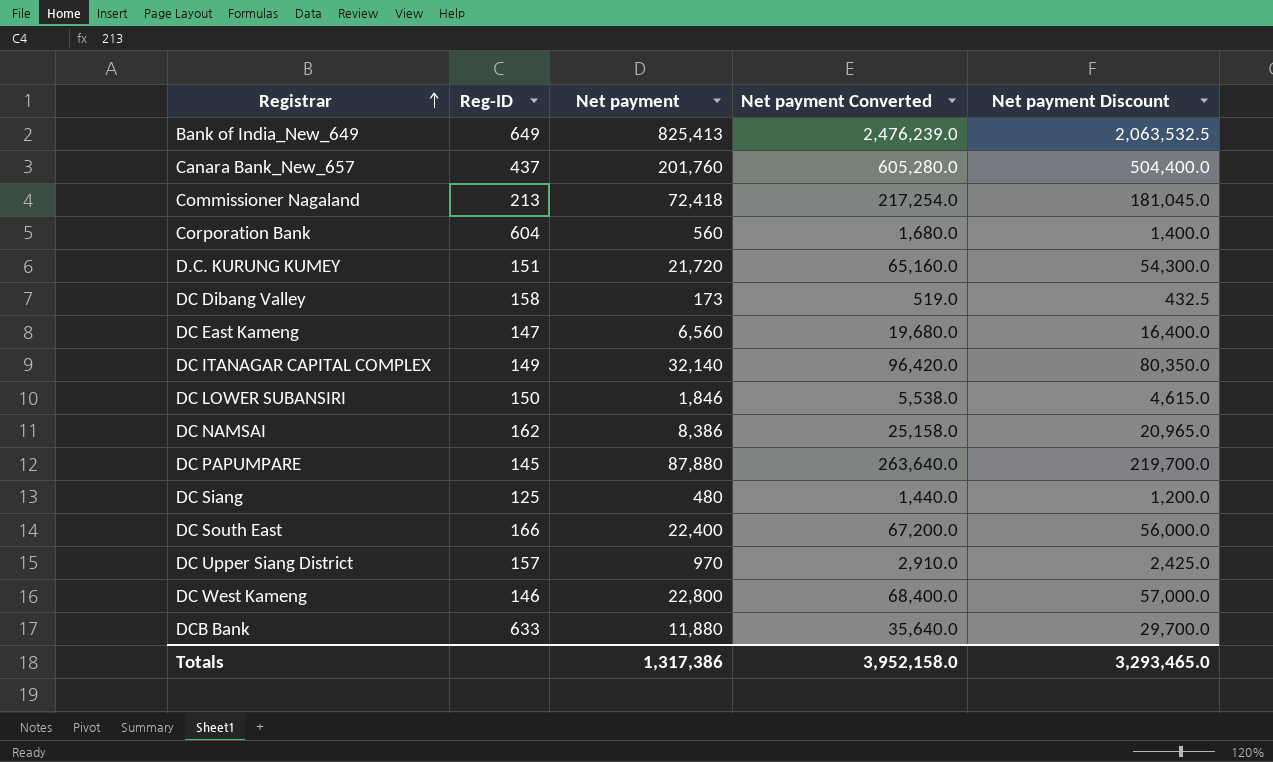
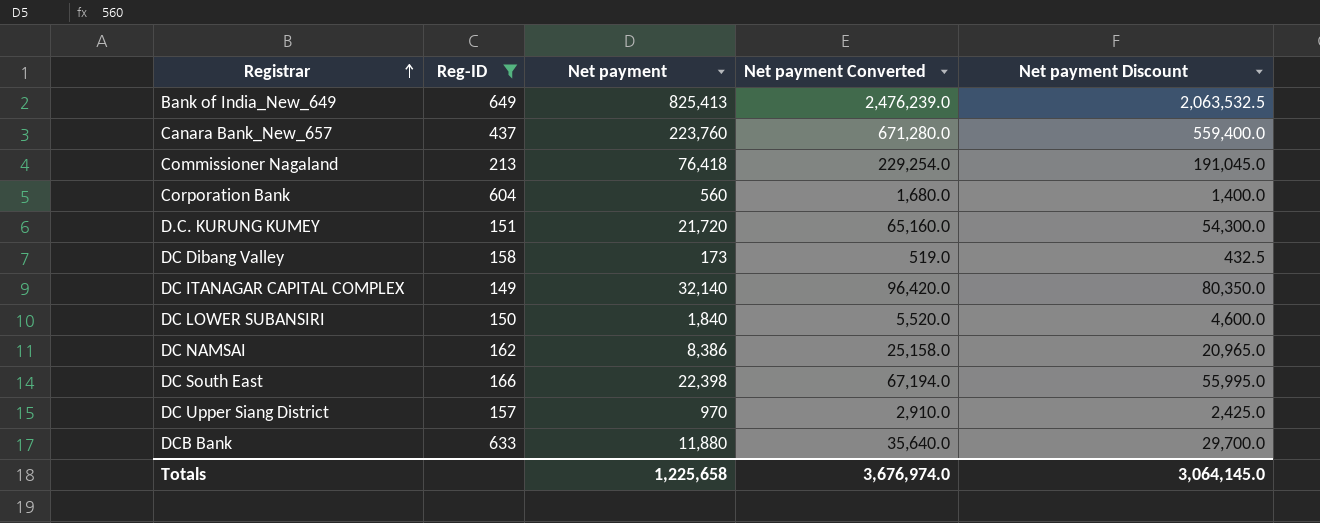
filter: none -> Reg-ID >= 149
Canara Bank_New_657 | Net payment: 201,760 -> 223,760
Canara Bank_New_657 | Net payment Converted: 605,280.0 -> 671,280.0
Canara Bank_New_657 | Net payment Discount: 504,400.0 -> 559,400.0
Commissioner Nagaland | Net payment: 72,418 -> 76,418
Commissioner Nagaland | Net payment Converted: 217,254.0 -> 229,254.0
Commissioner Nagaland | Net payment Discount: 181,045.0 -> 191,045.0
DC LOWER SUBANSIRI | Net payment: 1,846 -> 1,840
DC LOWER SUBANSIRI | Net payment Converted: 5,538.0 -> 5,520.0
DC LOWER SUBANSIRI | Net payment Discount: 4,615.0 -> 4,600.0
DC South East | Net payment: 22,400 -> 22,398
DC South East | Net payment Converted: 67,200.0 -> 67,194.0
DC South East | Net payment Discount: 56,000.0 -> 55,995.0
Totals | Net payment: 1,317,386 -> 1,225,658
Totals | Net payment Converted: 3,952,158.0 -> 3,676,974.0
Totals | Net payment Discount: 3,293,465.0 -> 3,064,145.0

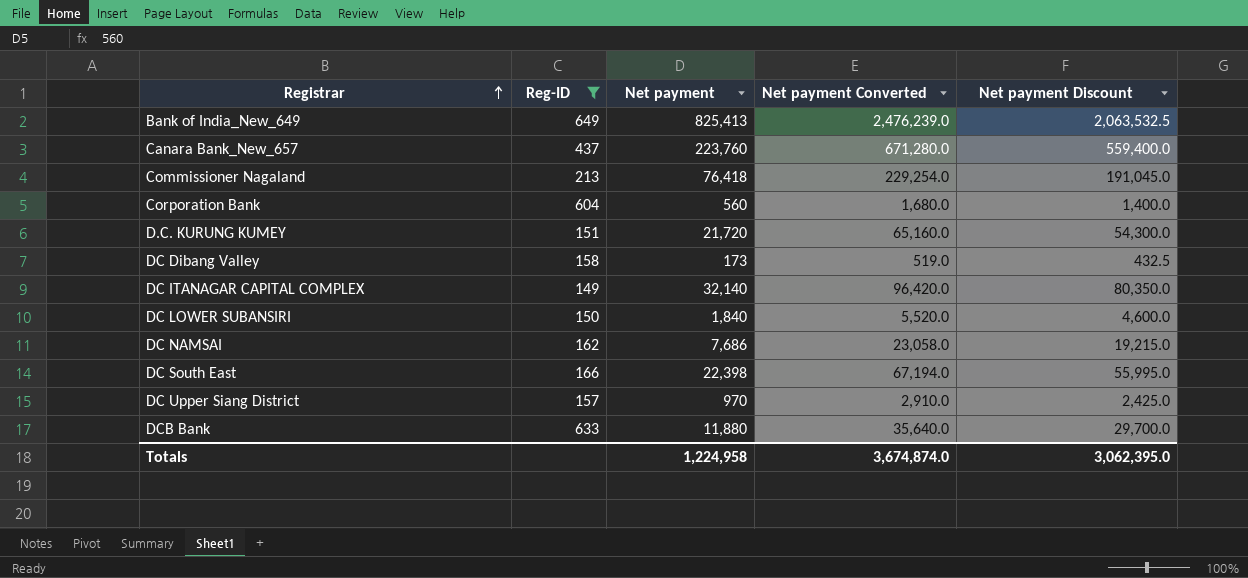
DC NAMSAI | Net payment: 8,386 -> 7,686
DC NAMSAI | Net payment Converted: 25,158.0 -> 23,058.0
DC NAMSAI | Net payment Discount: 20,965.0 -> 19,215.0
Totals | Net payment: 1,225,658 -> 1,224,958
Totals | Net payment Converted: 3,676,974.0 -> 3,674,874.0
Totals | Net payment Discount: 3,064,145.0 -> 3,062,395.0

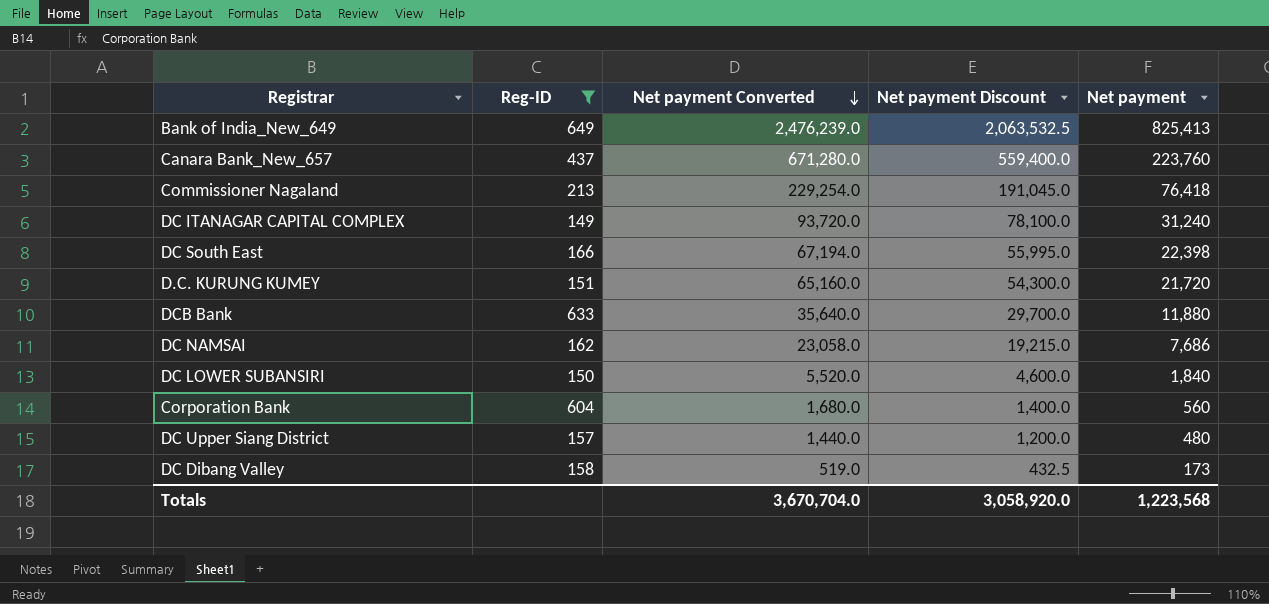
row order: Registrar ascending -> Net payment Converted descending
column Net payment | position: 3 -> 5
DC ITANAGAR CAPITAL COMPLEX | Net payment Converted: 96,420.0 -> 93,720.0
DC ITANAGAR CAPITAL COMPLEX | Net payment Discount: 80,350.0 -> 78,100.0
DC ITANAGAR CAPITAL COMPLEX | Net payment: 32,140 -> 31,240
DC Upper Siang District | Net payment Converted: 2,910.0 -> 1,440.0
DC Upper Siang District | Net payment Discount: 2,425.0 -> 1,200.0
DC Upper Siang District | Net payment: 970 -> 480
Totals | Net payment Converted: 3,674,874.0 -> 3,670,704.0
Totals | Net payment Discount: 3,062,395.0 -> 3,058,920.0
Totals | Net payment: 1,224,958 -> 1,223,568

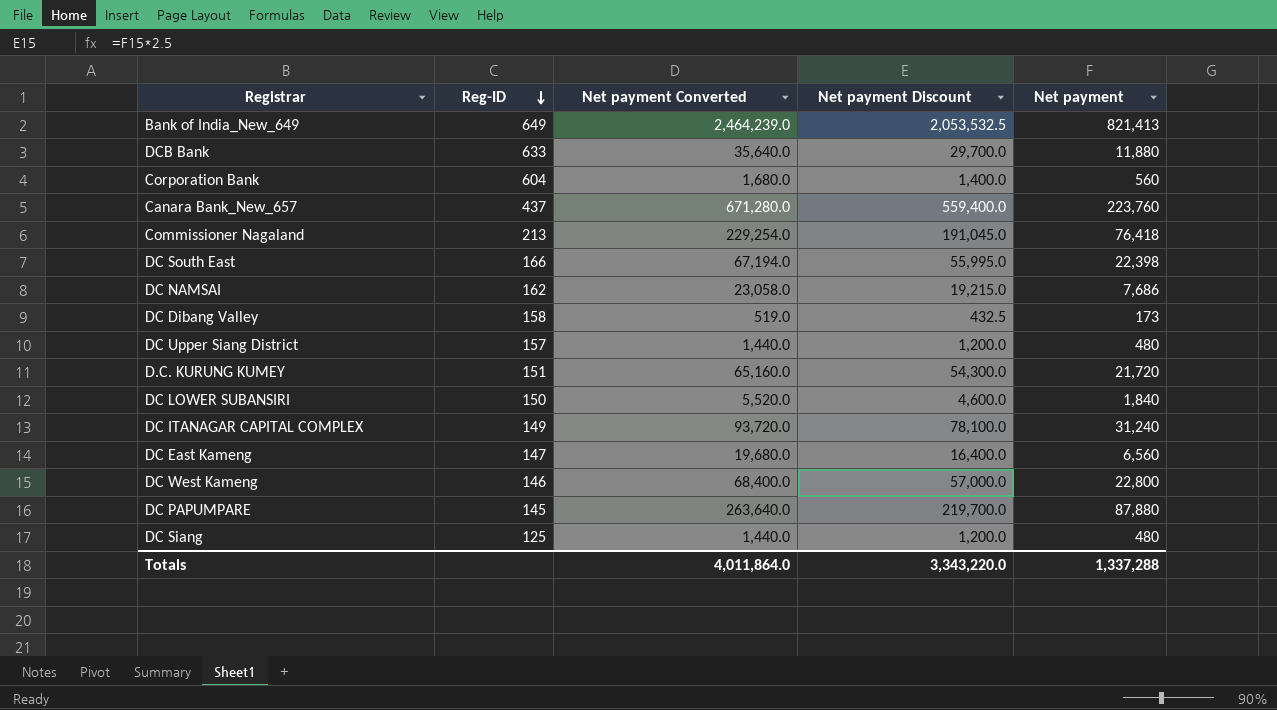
filter: Reg-ID >= 149 -> none
row order: Net payment Converted descending -> Reg-ID descending
Bank of India_New_649 | Net payment Converted: 2,476,239.0 -> 2,464,239.0
Bank of India_New_649 | Net payment Discount: 2,063,532.5 -> 2,053,532.5
Bank of India_New_649 | Net payment: 825,413 -> 821,413
Totals | Net payment Converted: 3,670,704.0 -> 4,011,864.0
Totals | Net payment Discount: 3,058,920.0 -> 3,343,220.0
Totals | Net payment: 1,223,568 -> 1,337,288

